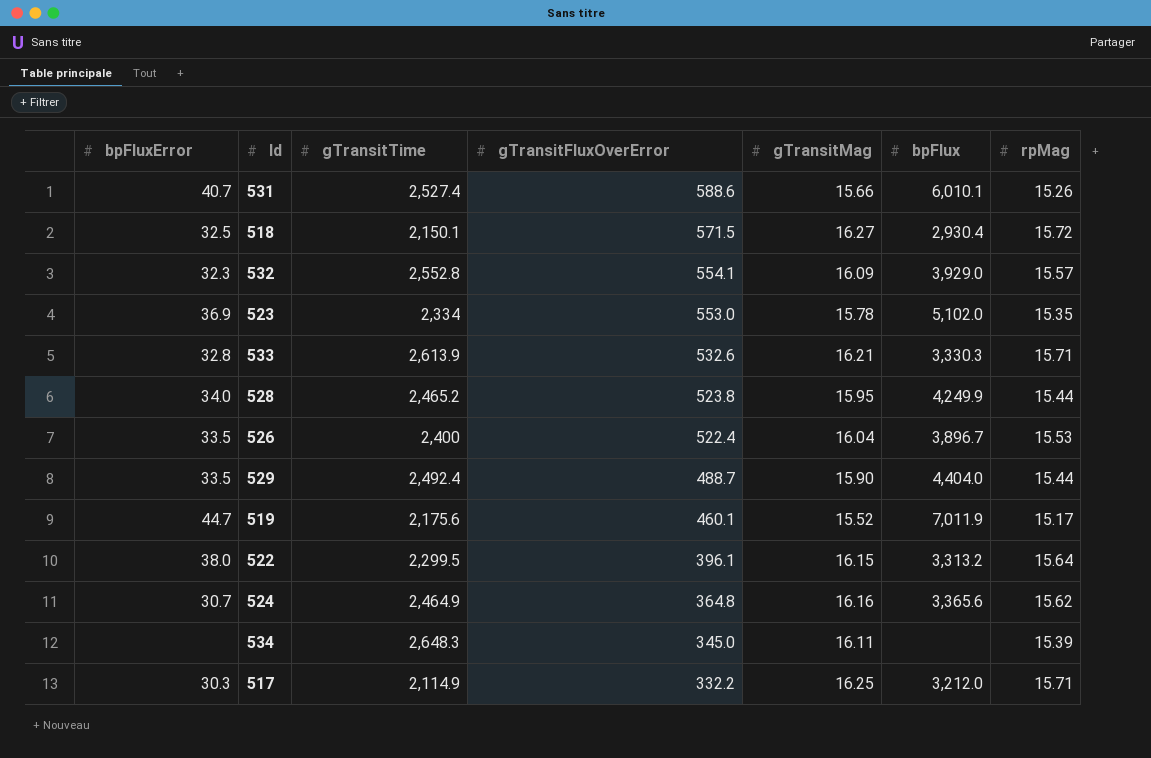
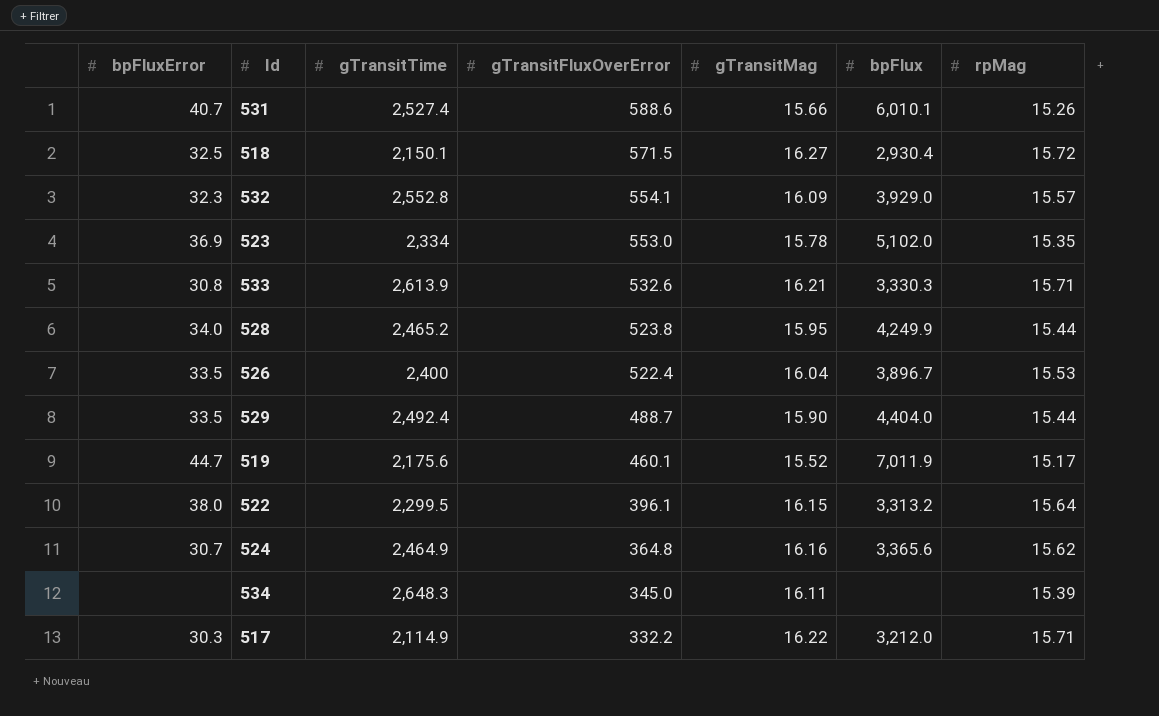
533 | bpFluxError: 32.8 -> 30.8
517 | gTransitMag: 16.25 -> 16.22

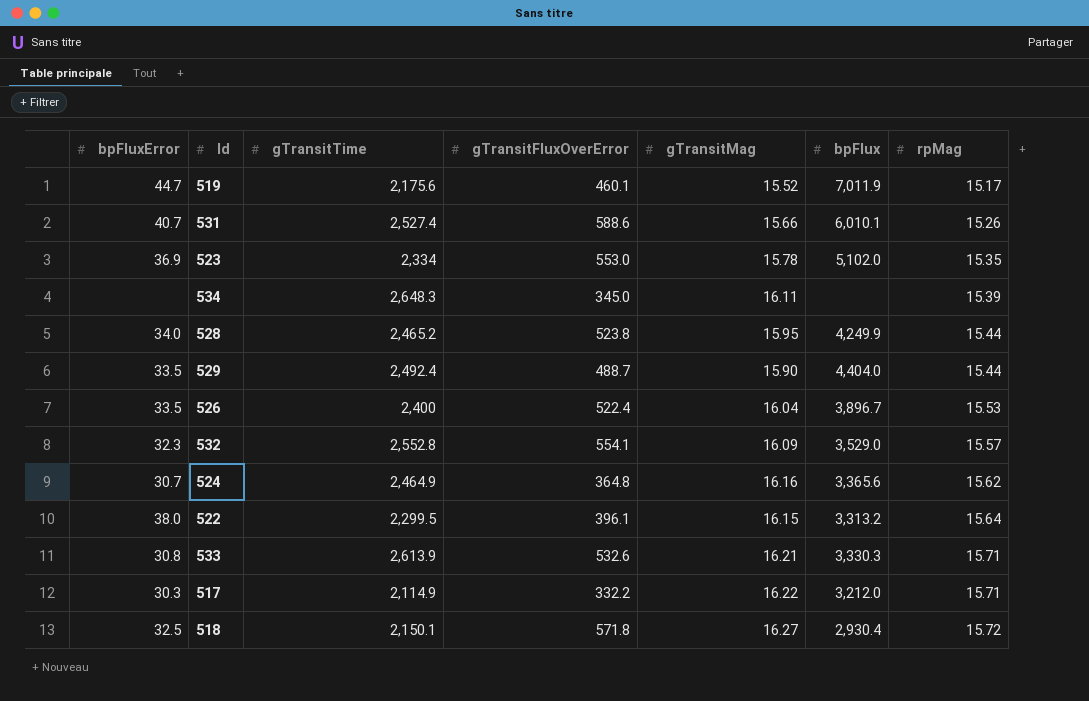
row order: gTransitFluxOverError descending -> rpMag ascending
532 | bpFlux: 3,929.0 -> 3,529.0
518 | gTransitFluxOverError: 571.5 -> 571.8

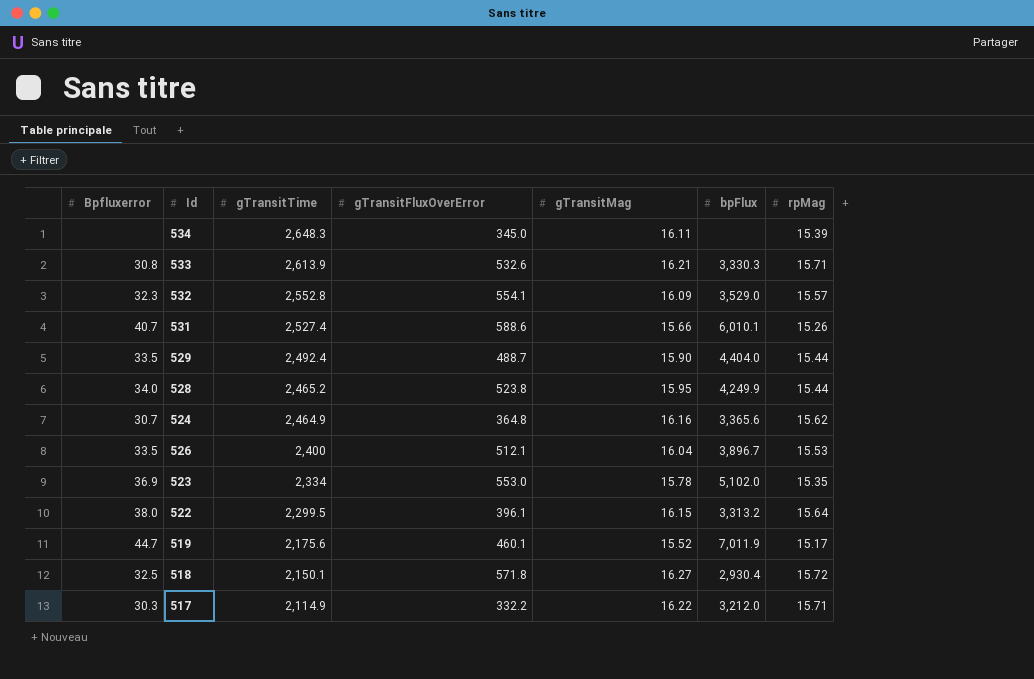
row order: rpMag ascending -> gTransitTime descending
column name: bpFluxError -> Bpfluxerror
526 | gTransitFluxOverError: 522.4 -> 512.1

